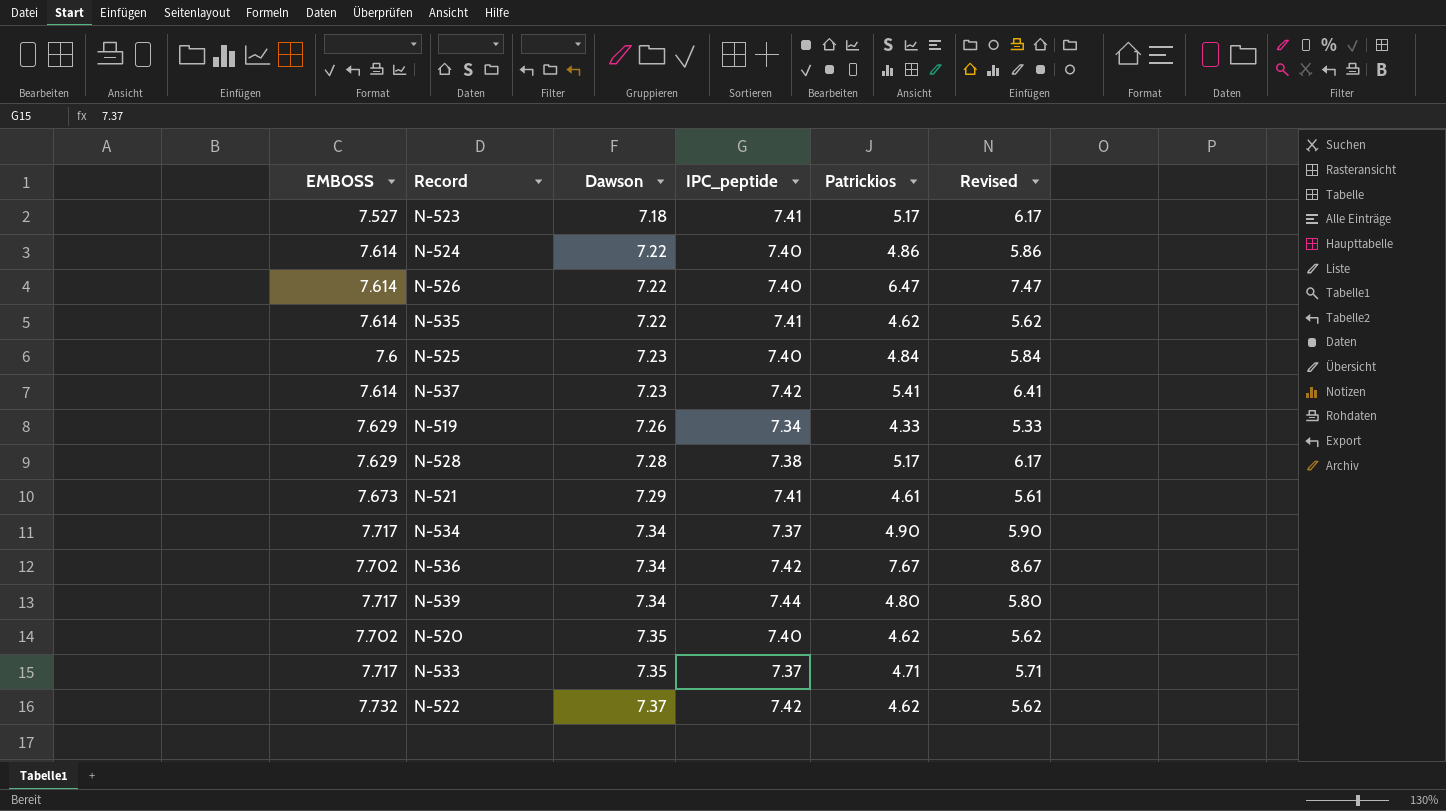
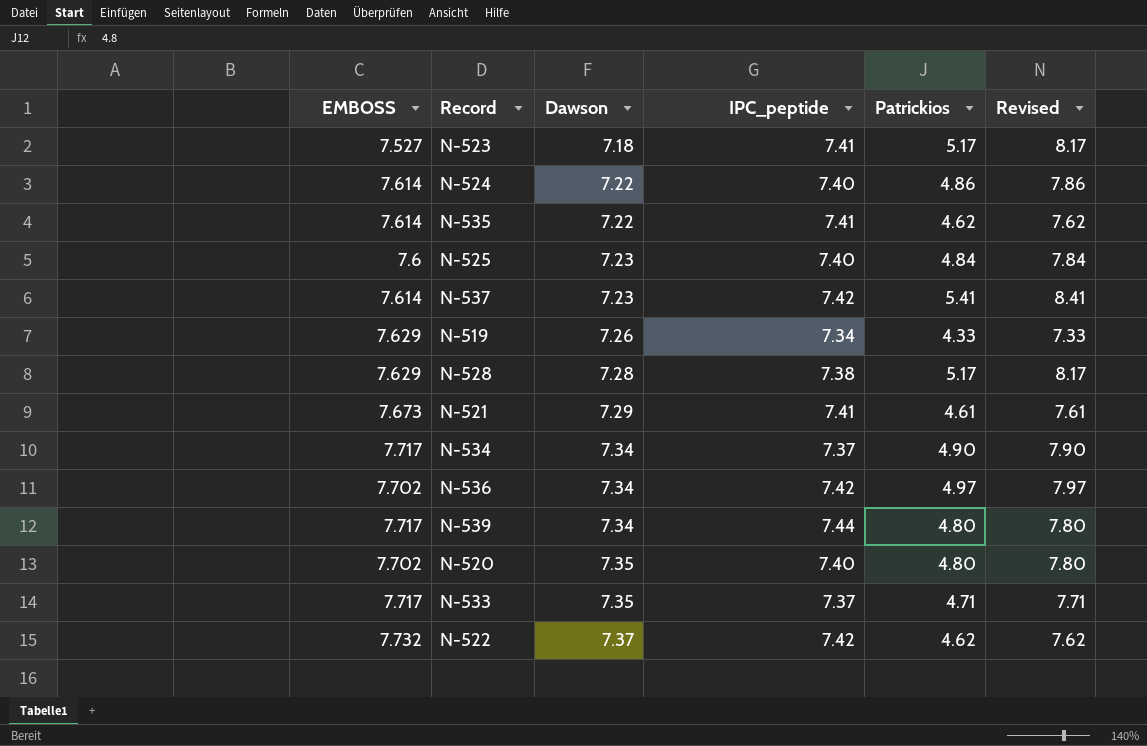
column Revised | formula: [Patrickios] + 1 -> [Patrickios] + 3
row N-526: 7.614 | 7.22 | 7.40 | 6.47 | 7.47 -> none
N-536 | Patrickios: 7.67 -> 4.97
N-520 | Patrickios: 4.62 -> 4.80

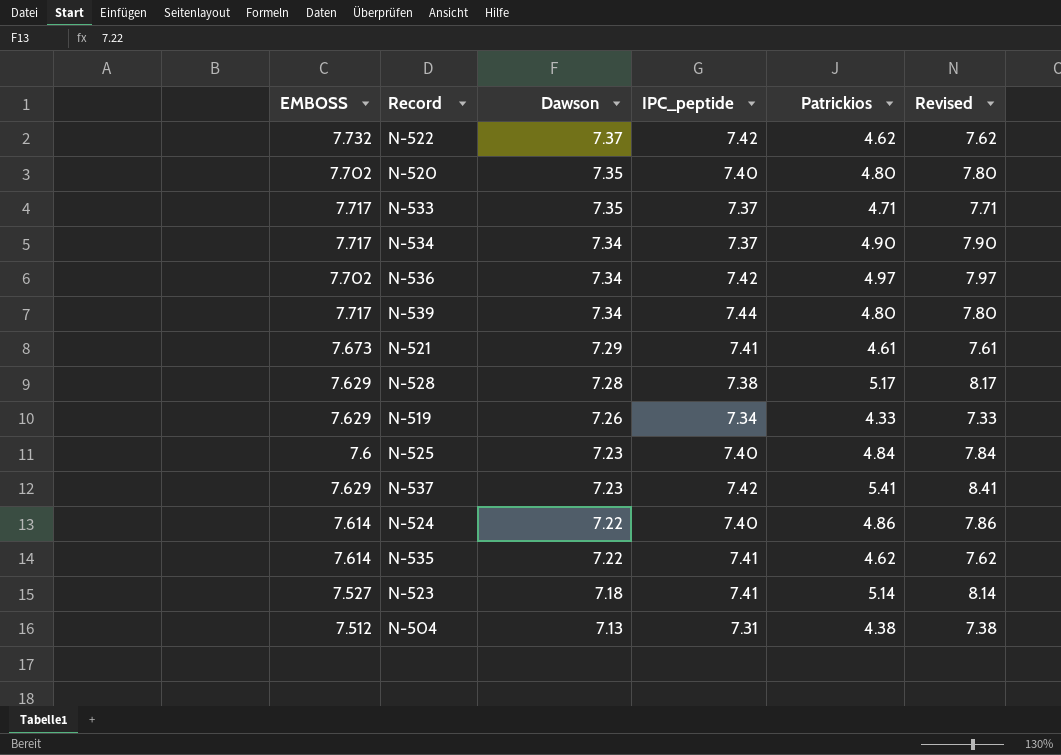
row order: Dawson ascending -> Dawson descending
N-537 | EMBOSS: 7.614 -> 7.629
N-523 | Patrickios: 5.17 -> 5.14
N-523 | Revised: 8.17 -> 8.14
row N-504: none -> 7.512 | 7.13 | 7.31 | 4.38 | 7.38

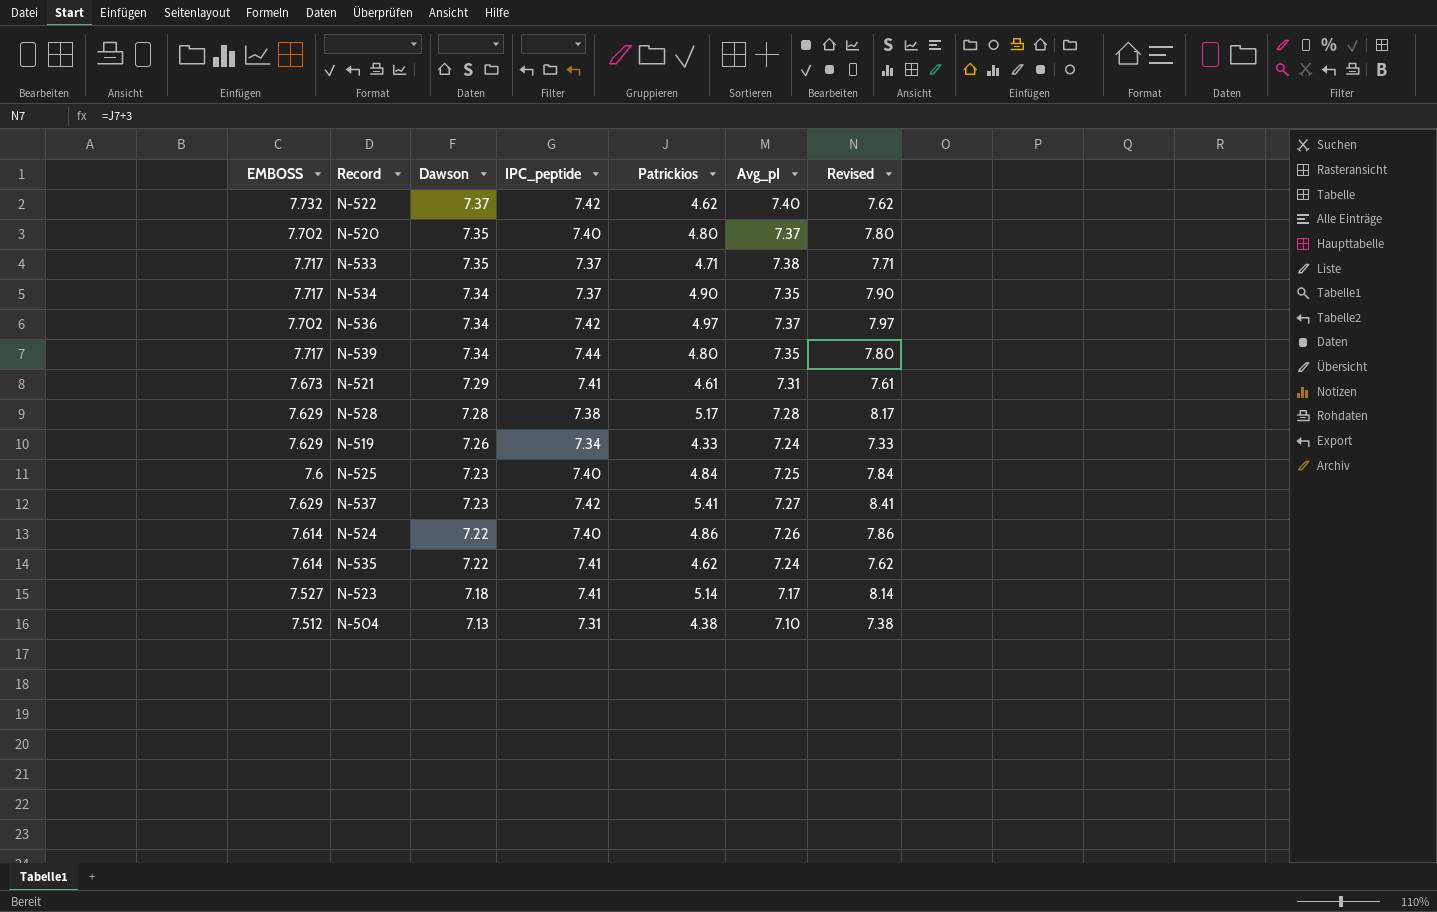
column Avg_pI | position: none -> 6

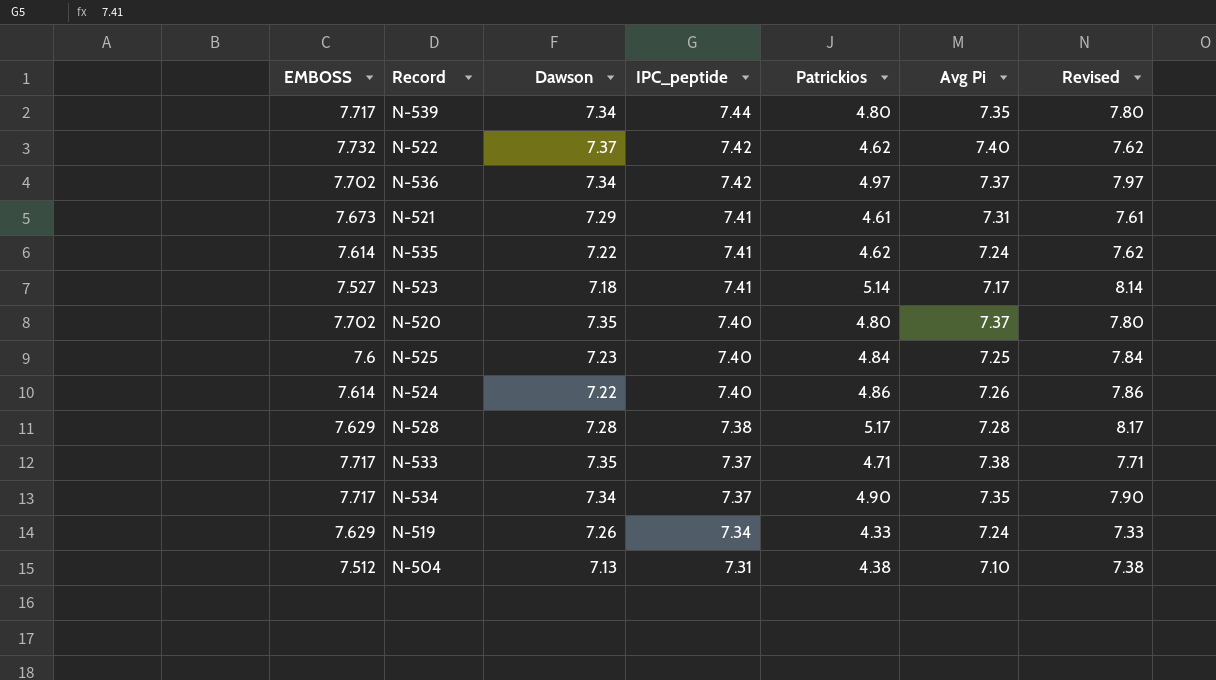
row order: Dawson descending -> IPC_peptide descending
column name: Avg_pI -> Avg Pi
row N-537: 7.629 | 7.23 | 7.42 | 5.41 | 7.27 | 8.41 -> none

